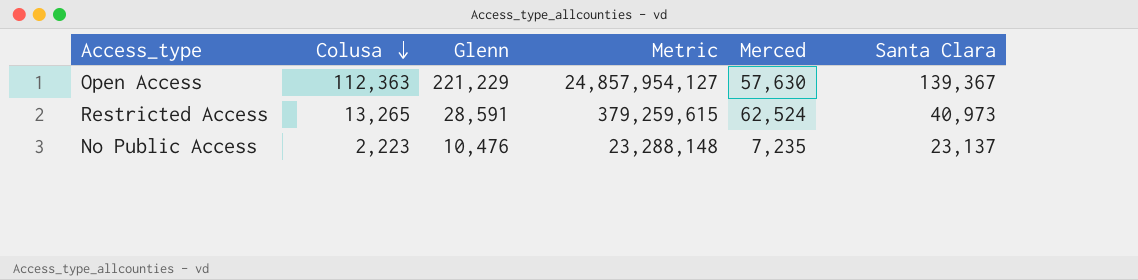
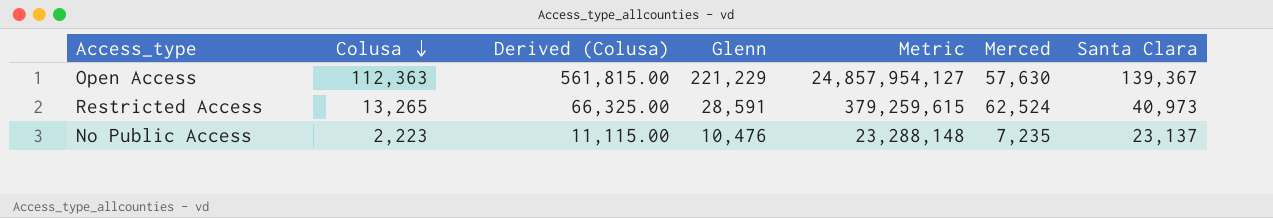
column Derived (Colusa) | formula: none -> [Colusa] * 5

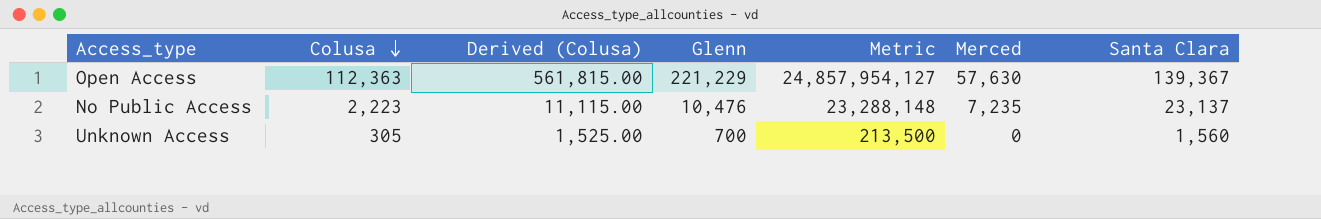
row Restricted Access: 13,265 | 66,325.00 | 28,591 | 379,259,615 | 62,524 | 40,973 -> none
row Unknown Access: none -> 305 | 1,525.00 | 700 | 213,500 | 0 | 1,560

